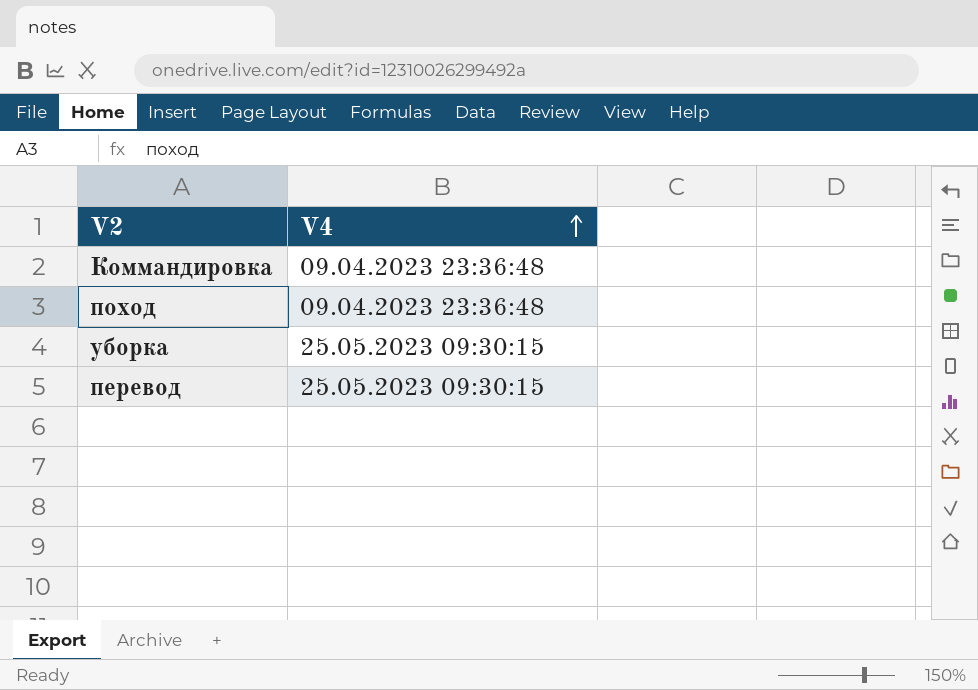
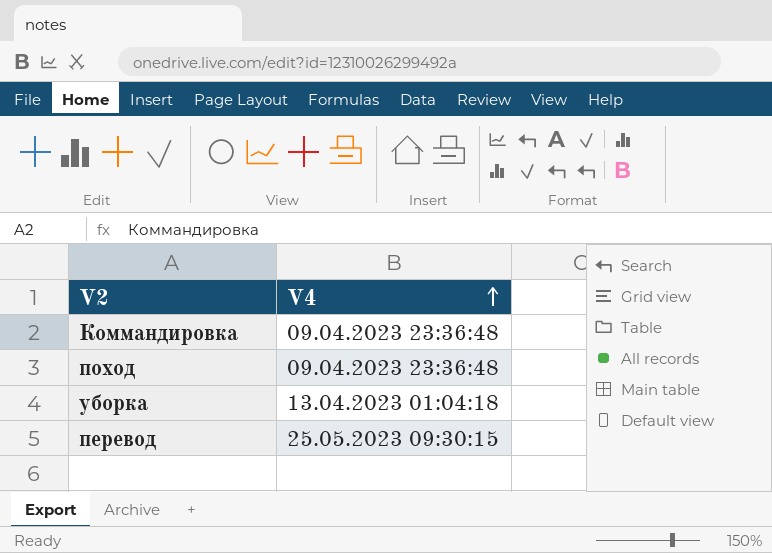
уборка | V4: 25.05.2023 09:30:15 -> 13.04.2023 01:04:18

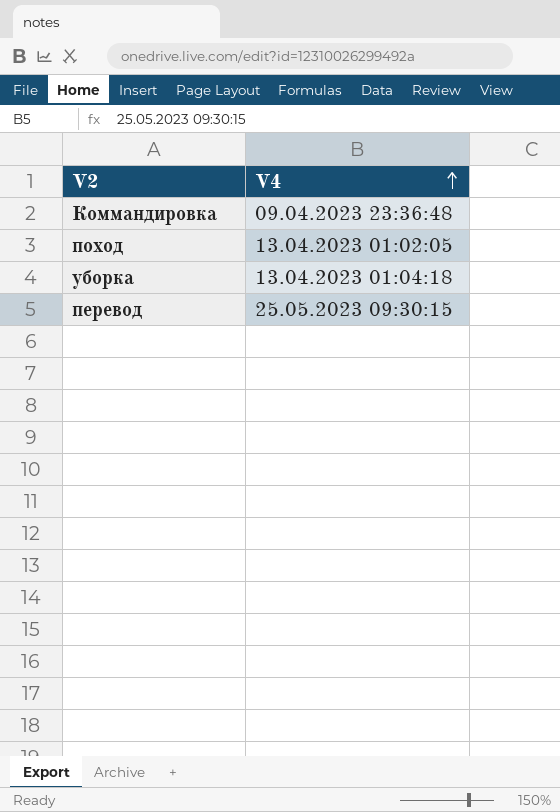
поход | V4: 09.04.2023 23:36:48 -> 13.04.2023 01:02:05

